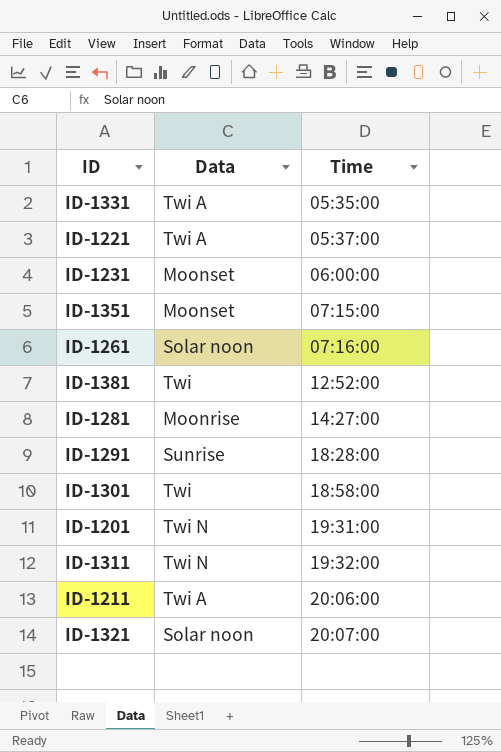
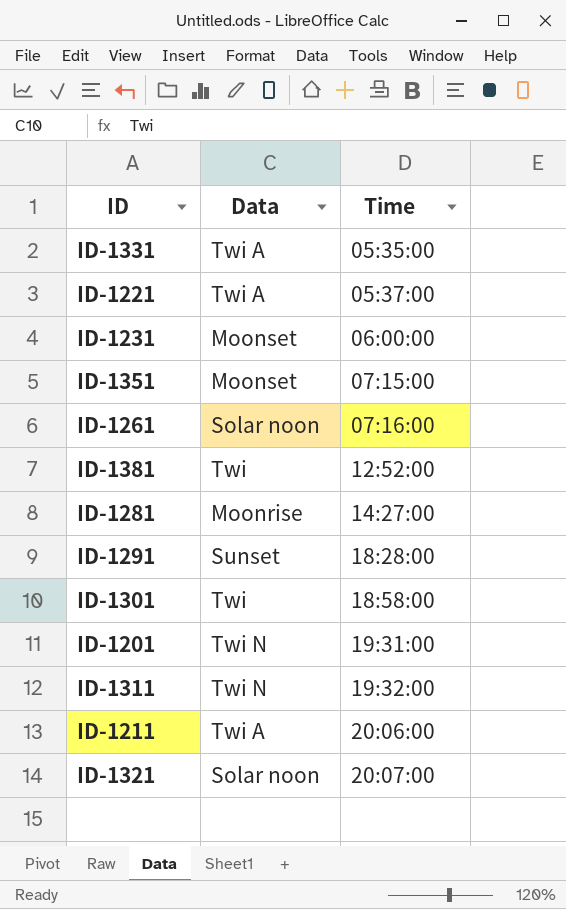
ID-1291 | Data: Sunrise -> Sunset

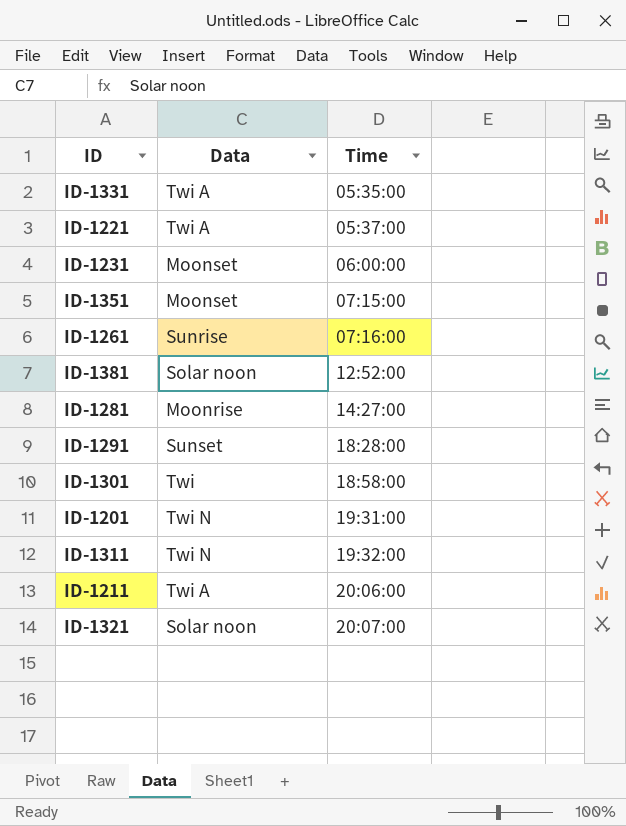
ID-1261 | Data: Solar noon -> Sunrise
ID-1381 | Data: Twi -> Solar noon

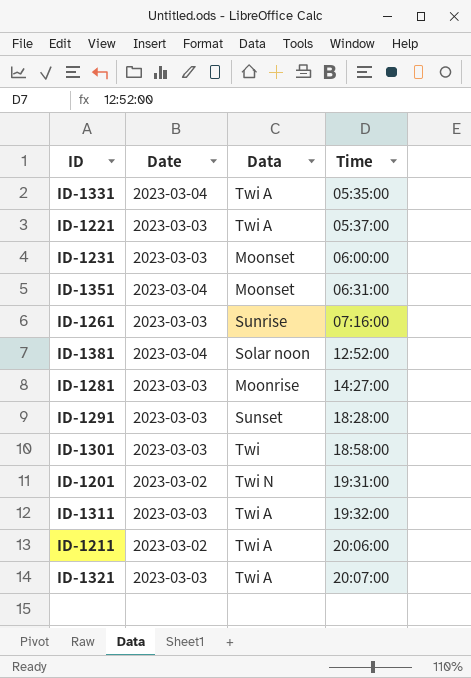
column Date | position: none -> 2
ID-1351 | Time: 07:15:00 -> 06:31:00
ID-1311 | Data: Twi N -> Twi A
ID-1321 | Data: Solar noon -> Twi A

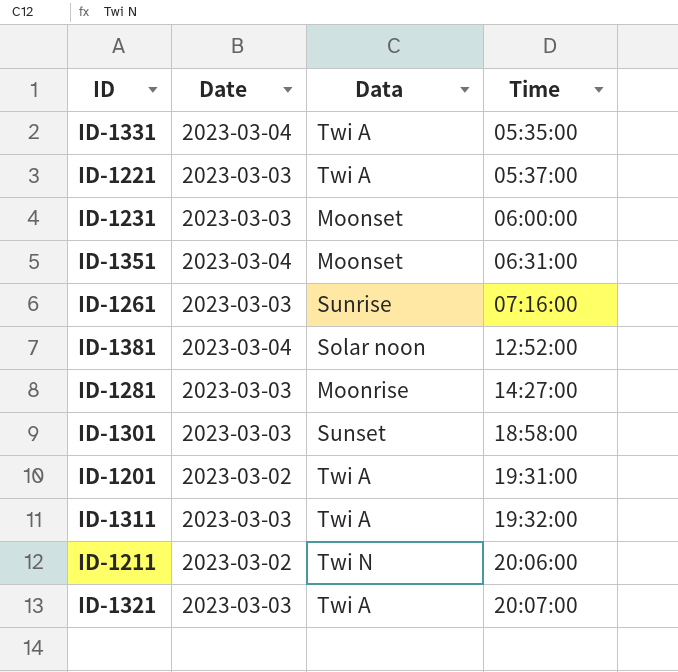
row ID-1291: 2023-03-03 | Sunset | 18:28:00 -> none
ID-1301 | Data: Twi -> Sunset
ID-1201 | Data: Twi N -> Twi A
ID-1211 | Data: Twi A -> Twi N

